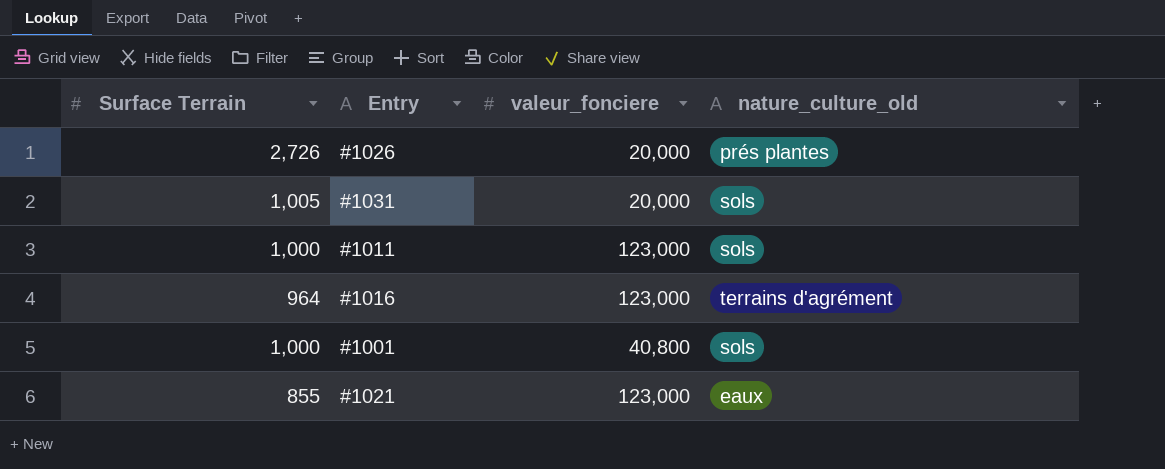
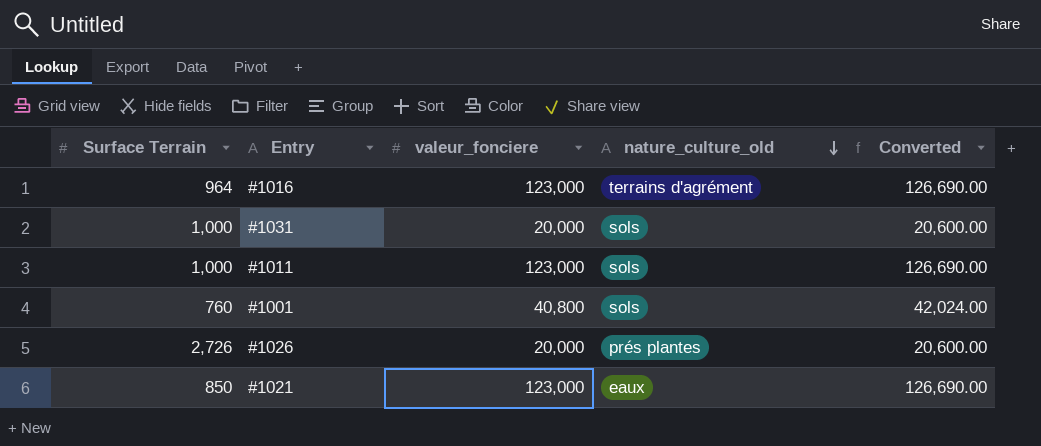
row order: none -> nature_culture_old descending
column Converted | formula: none -> [valeur_fonciere] * 1.03
#1031 | Surface Terrain: 1,005 -> 1,000
#1001 | Surface Terrain: 1,000 -> 760
#1021 | Surface Terrain: 855 -> 850

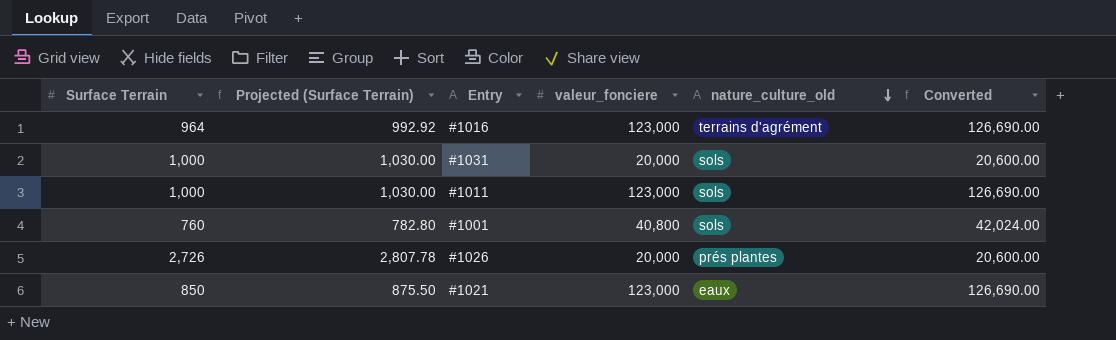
column Projected (Surface Terrain) | formula: none -> [Surface Terrain] * 1.03

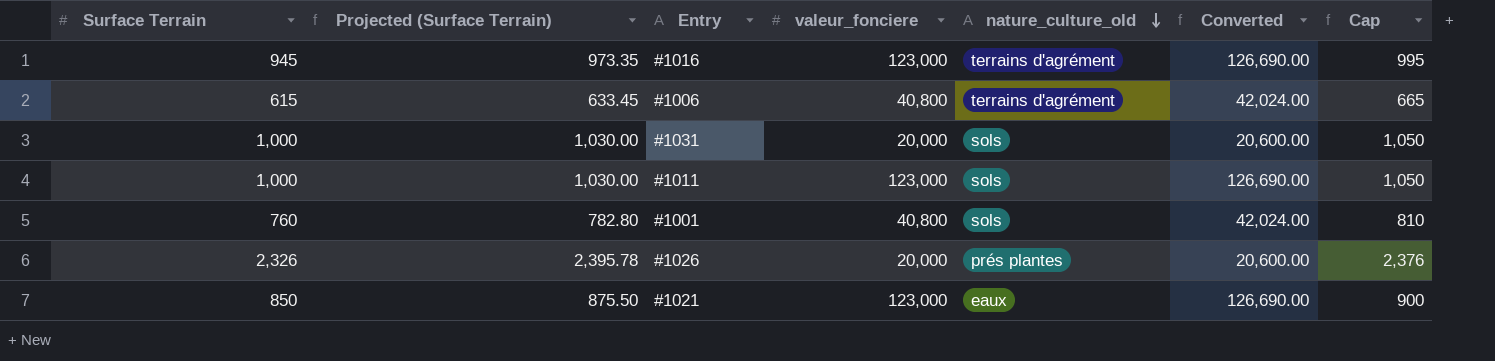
column Cap | formula: none -> [Surface Terrain] + 50
#1016 | Surface Terrain: 964 -> 945
#1016 | Projected (Surface Terrain): 992.92 -> 973.35
row #1006: none -> 615 | 633.45 | 40,800 | terrains d'agrément | 42,024.00 | 665
#1026 | Surface Terrain: 2,726 -> 2,326
#1026 | Projected (Surface Terrain): 2,807.78 -> 2,395.78

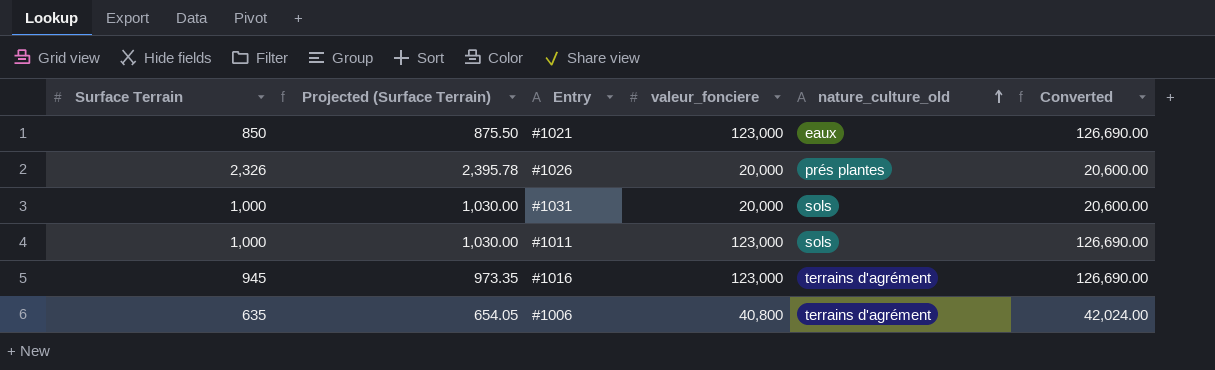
row order: nature_culture_old descending -> nature_culture_old ascending
column Cap | formula: [Surface Terrain] + 50 -> none
row #1001: 760 | 782.80 | 40,800 | sols | 42,024.00 | 810 -> none
#1006 | Surface Terrain: 615 -> 635
#1006 | Projected (Surface Terrain): 633.45 -> 654.05

